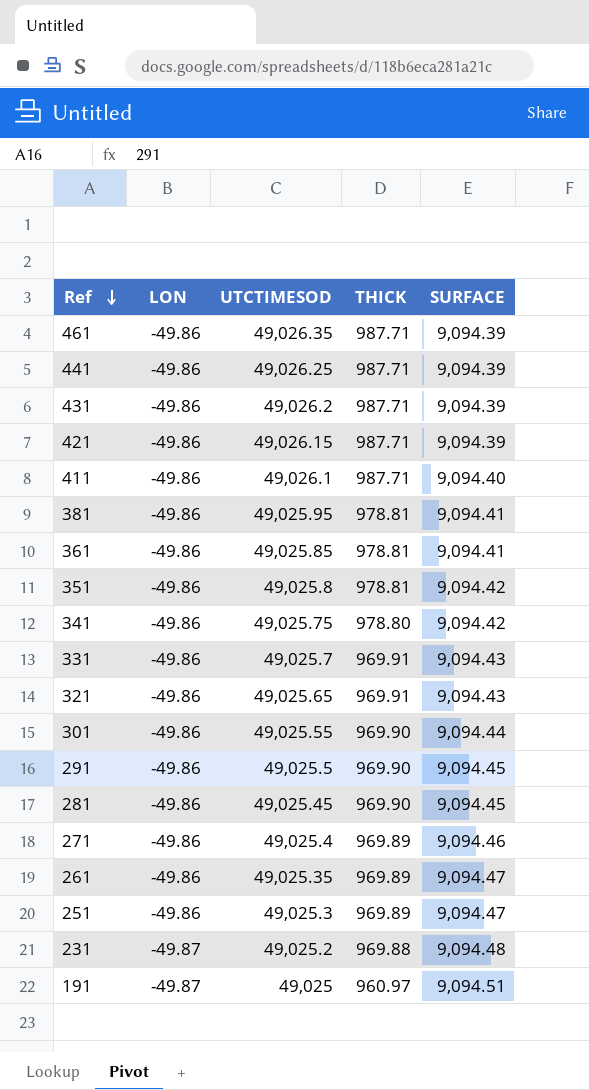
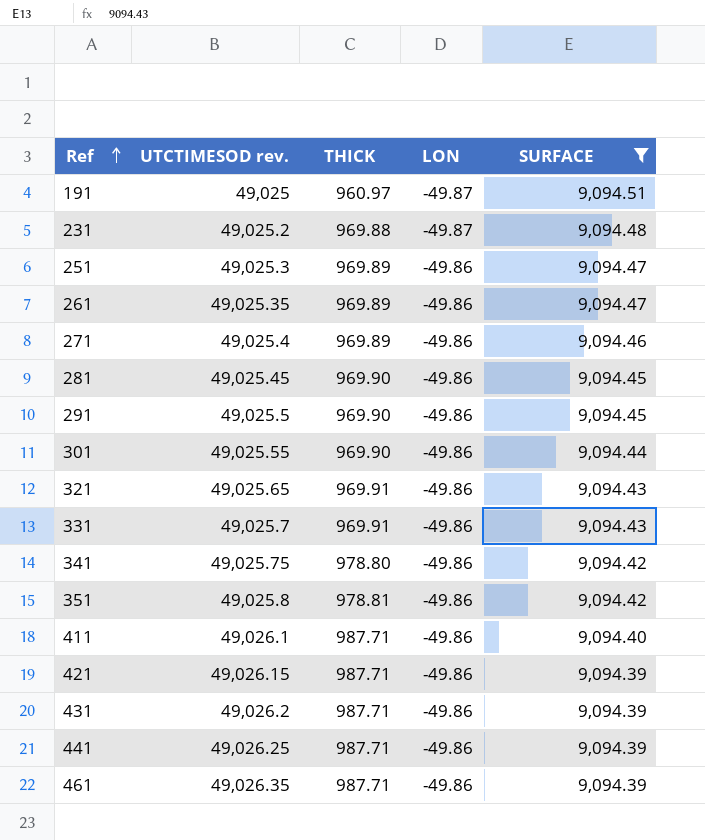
filter: none -> SURFACE != 9,094.41
row order: Ref descending -> Ref ascending
column name: UTCTIMESOD -> UTCTIMESOD rev.
column LON | position: 2 -> 4

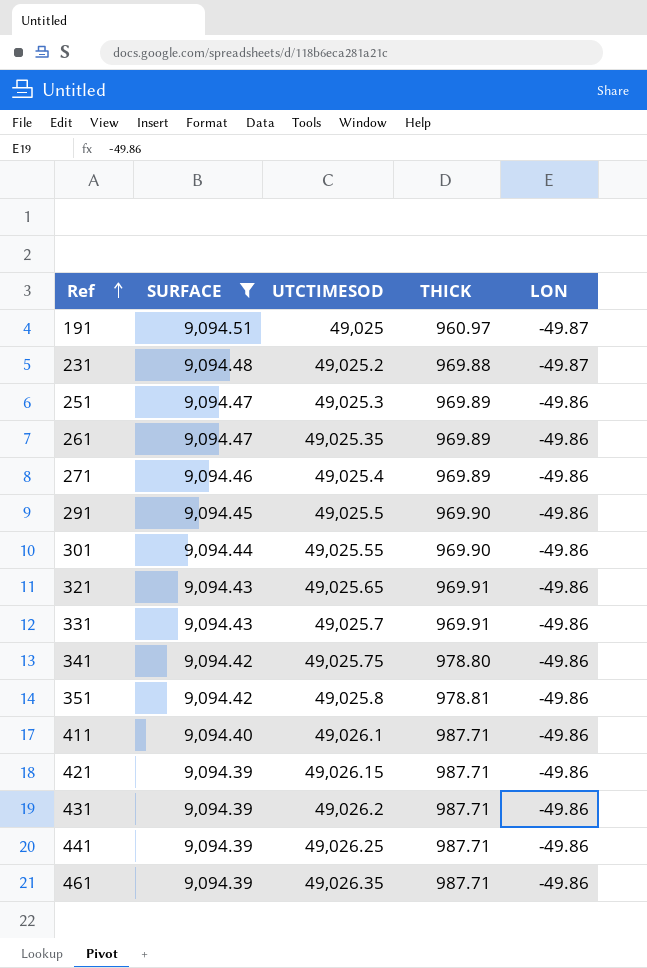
column SURFACE | position: 5 -> 2
column name: UTCTIMESOD rev. -> UTCTIMESOD
row 281: 49,025.45 | 969.90 | -49.86 | 9,094.45 -> none

